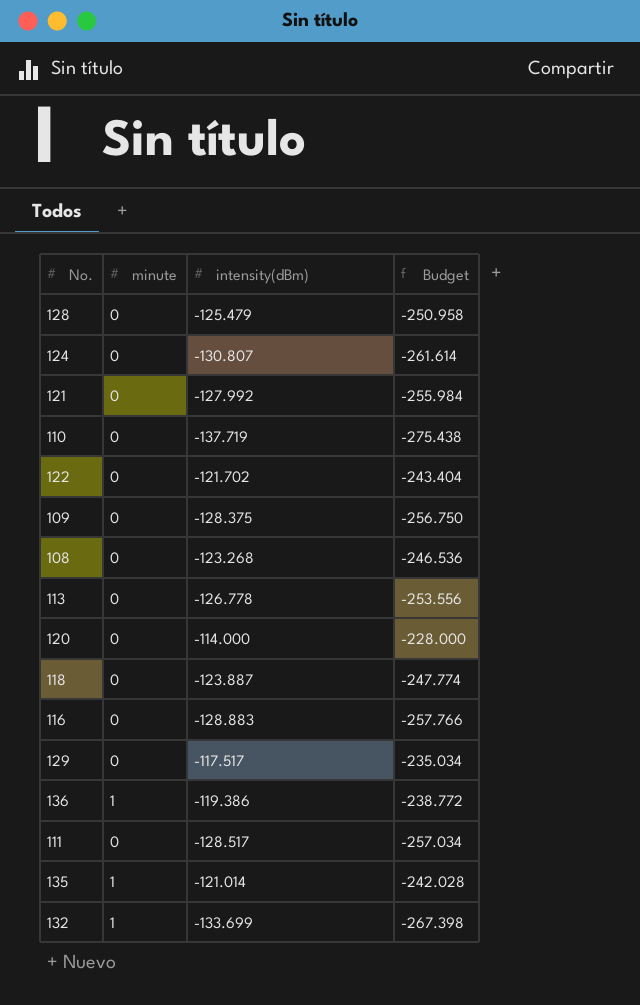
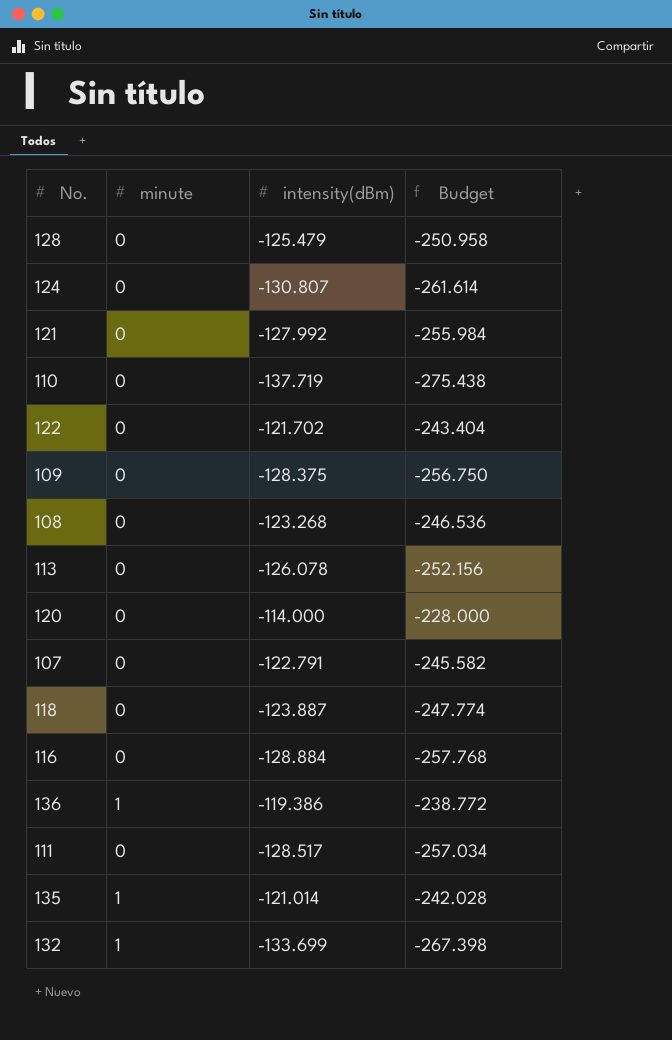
row 129: 0 | -117.517 | -235.034 -> none
113 | intensity(dBm): -126.778 -> -126.078
113 | Budget: -253.556 -> -252.156
row 107: none -> 0 | -122.791 | -245.582
116 | intensity(dBm): -128.883 -> -128.884
116 | Budget: -257.766 -> -257.768

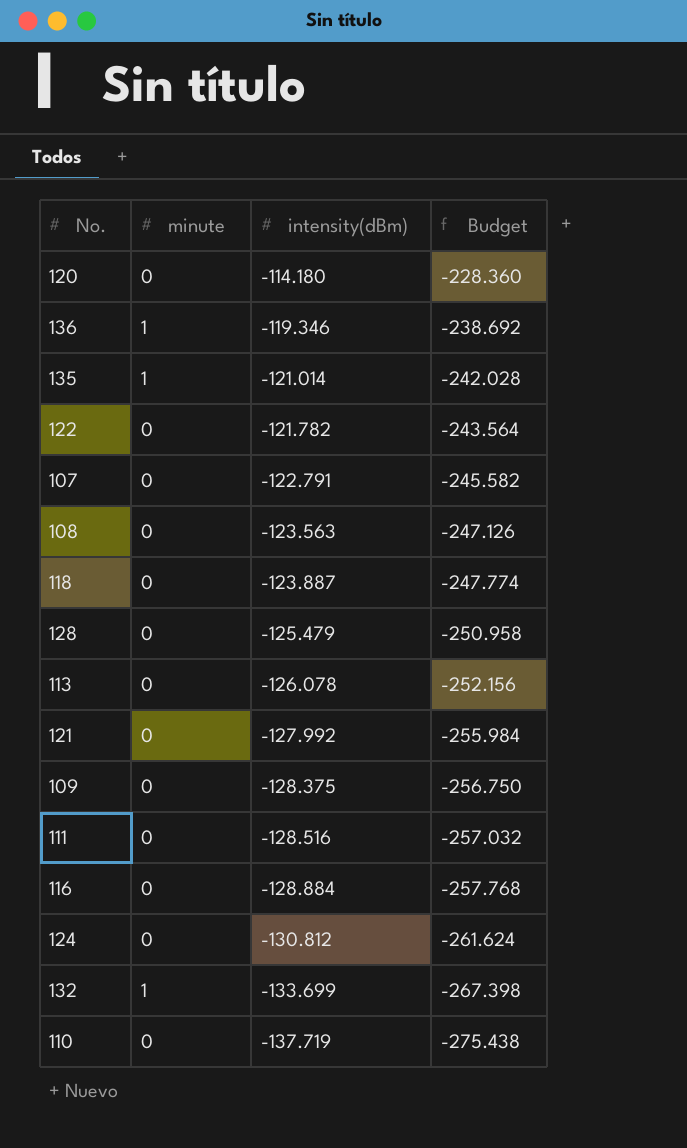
row order: none -> intensity(dBm) descending
120 | intensity(dBm): -114.000 -> -114.180
120 | Budget: -228.000 -> -228.360
136 | intensity(dBm): -119.386 -> -119.346
136 | Budget: -238.772 -> -238.692
122 | intensity(dBm): -121.702 -> -121.782
122 | Budget: -243.404 -> -243.564
108 | intensity(dBm): -123.268 -> -123.563
108 | Budget: -246.536 -> -247.126
111 | intensity(dBm): -128.517 -> -128.516
111 | Budget: -257.034 -> -257.032
124 | intensity(dBm): -130.807 -> -130.812
124 | Budget: -261.614 -> -261.624

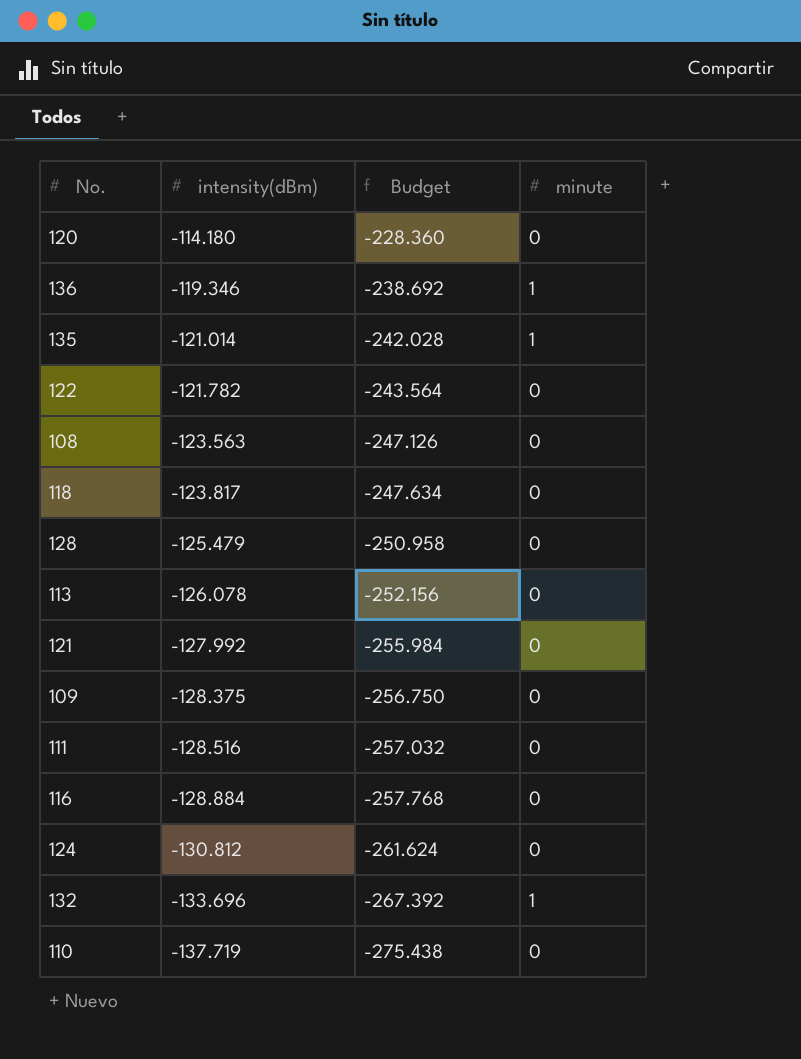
column minute | position: 2 -> 4
row 107: 0 | -122.791 | -245.582 -> none
118 | intensity(dBm): -123.887 -> -123.817
118 | Budget: -247.774 -> -247.634
132 | intensity(dBm): -133.699 -> -133.696
132 | Budget: -267.398 -> -267.392

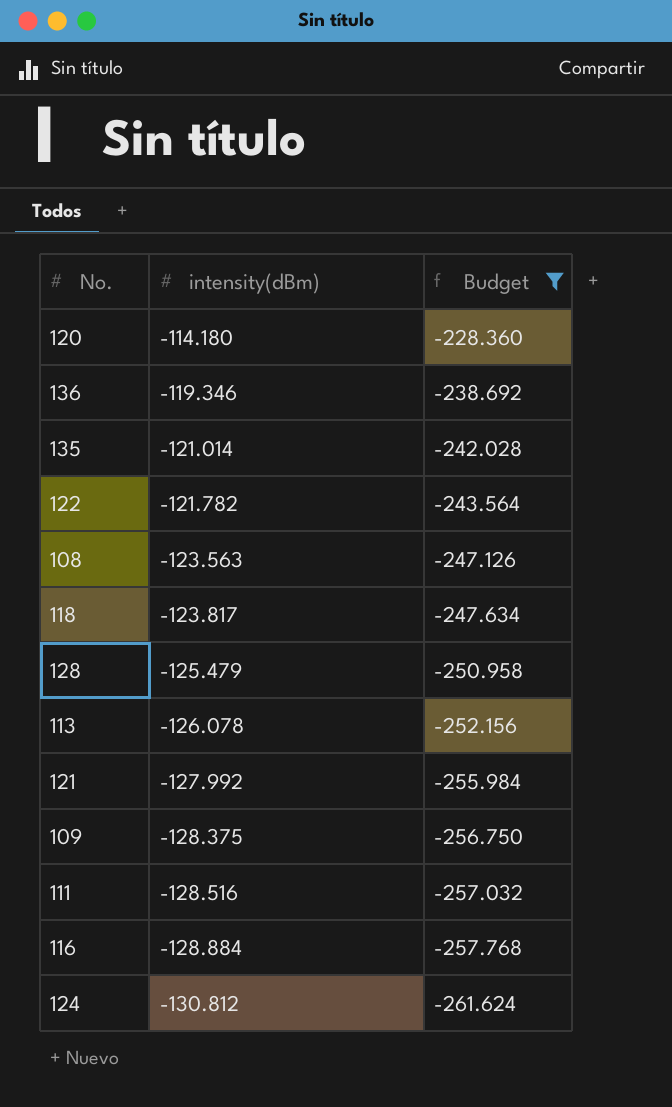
filter: none -> Budget >= -261.624
column minute | position: 4 -> none

